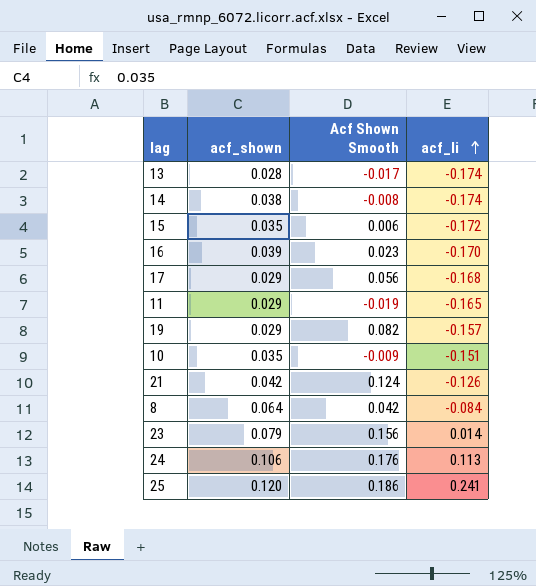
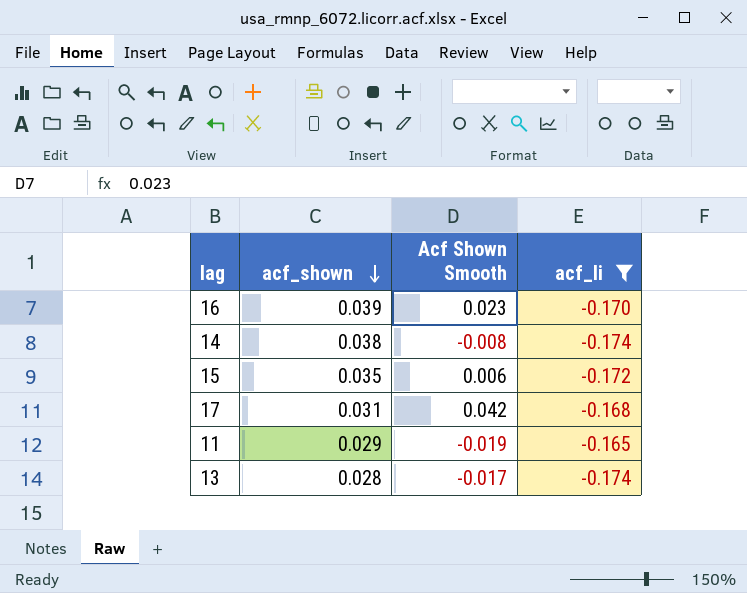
filter: none -> acf_li <= -0.165
row order: acf_li ascending -> acf_shown descending
17 | acf_shown: 0.029 -> 0.031
17 | Acf Shown Smooth: 0.056 -> 0.042

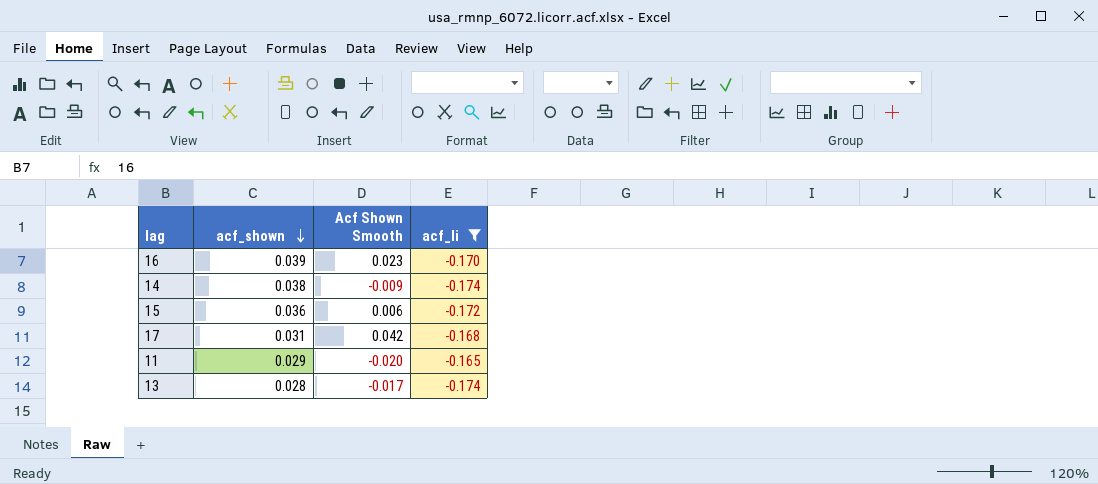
14 | Acf Shown Smooth: -0.008 -> -0.009
15 | acf_shown: 0.035 -> 0.036
11 | Acf Shown Smooth: -0.019 -> -0.020

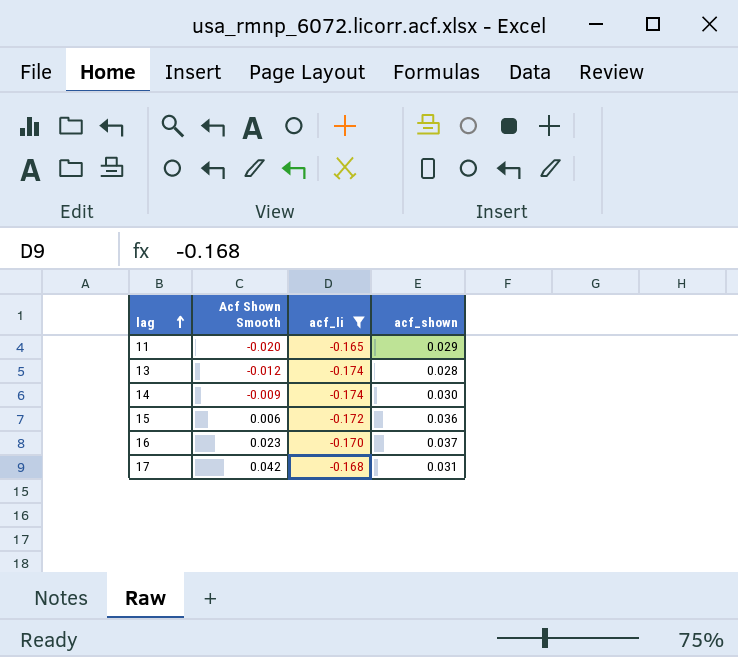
row order: acf_shown descending -> lag ascending
column acf_shown | position: 2 -> 4
13 | Acf Shown Smooth: -0.017 -> -0.012
14 | acf_shown: 0.038 -> 0.030
16 | acf_shown: 0.039 -> 0.037

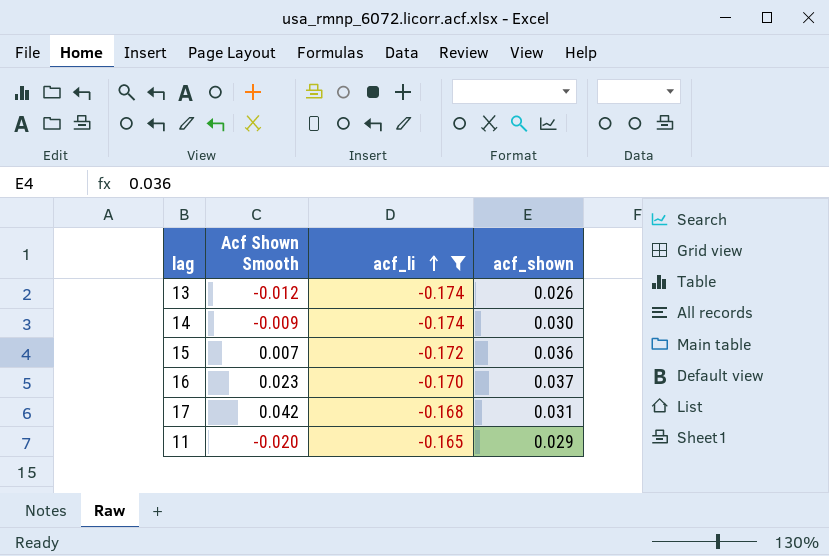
row order: lag ascending -> acf_li ascending
13 | acf_shown: 0.028 -> 0.026
15 | Acf Shown Smooth: 0.006 -> 0.007

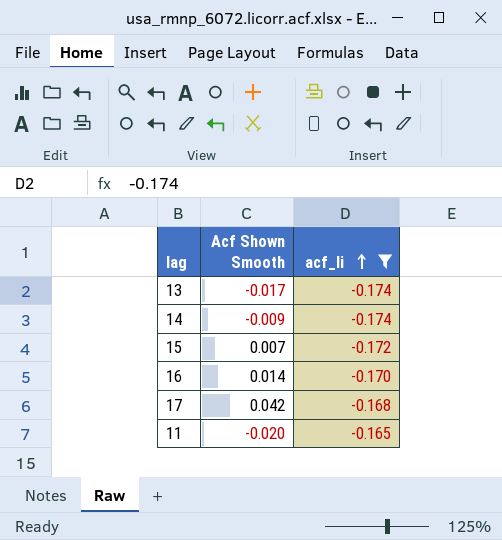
column acf_shown | position: 4 -> none
13 | Acf Shown Smooth: -0.012 -> -0.017
16 | Acf Shown Smooth: 0.023 -> 0.014

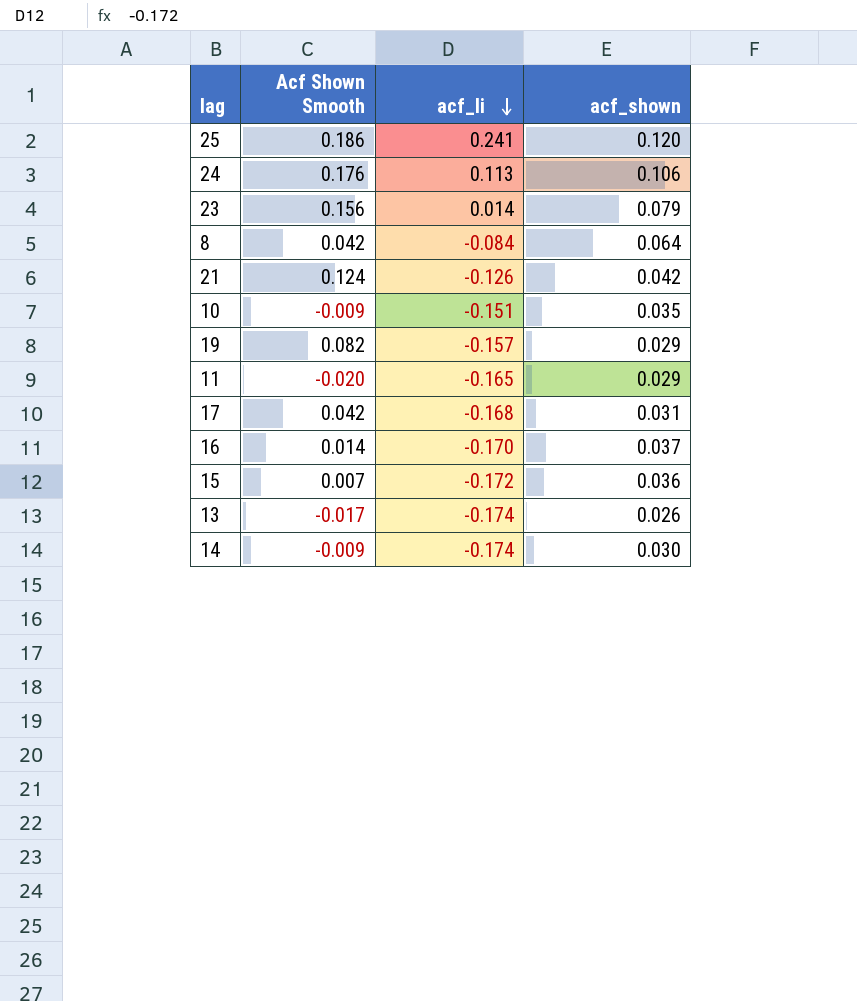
filter: acf_li <= -0.165 -> none
row order: acf_li ascending -> acf_li descending
column acf_shown | position: none -> 4

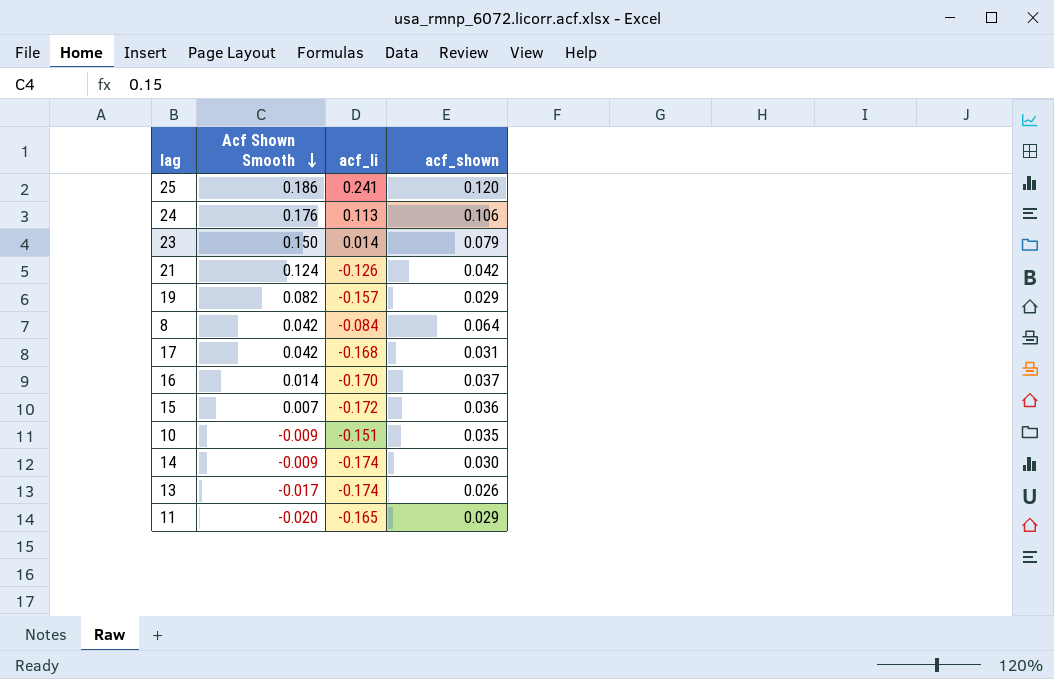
row order: acf_li descending -> Acf Shown Smooth descending
23 | Acf Shown Smooth: 0.156 -> 0.150

